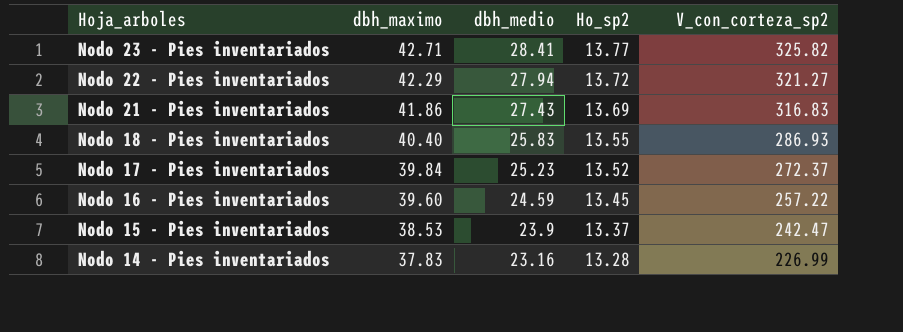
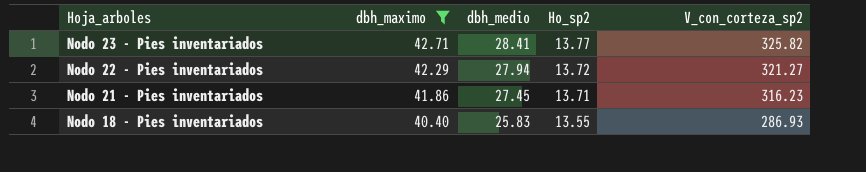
filter: none -> dbh_maximo >= 40.40
Nodo 21 - Pies inventariados | dbh_medio: 27.43 -> 27.45
Nodo 21 - Pies inventariados | Ho_sp2: 13.69 -> 13.71
Nodo 21 - Pies inventariados | V_con_corteza_sp2: 316.83 -> 316.23

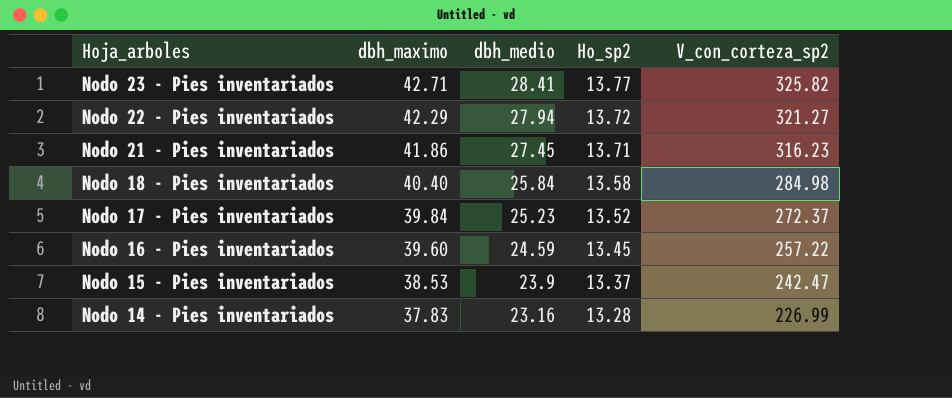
filter: dbh_maximo >= 40.40 -> none
Nodo 18 - Pies inventariados | dbh_medio: 25.83 -> 25.84
Nodo 18 - Pies inventariados | Ho_sp2: 13.55 -> 13.58
Nodo 18 - Pies inventariados | V_con_corteza_sp2: 286.93 -> 284.98

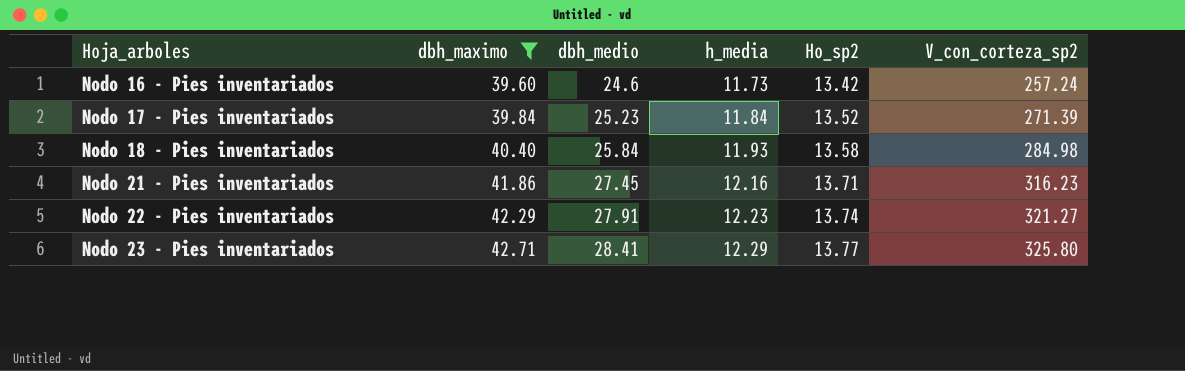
filter: none -> dbh_maximo >= 39.60
row order: Hoja_arboles descending -> Hoja_arboles ascending
column h_media | position: none -> 4
Nodo 16 - Pies inventariados | dbh_medio: 24.59 -> 24.6
Nodo 16 - Pies inventariados | Ho_sp2: 13.45 -> 13.42
Nodo 16 - Pies inventariados | V_con_corteza_sp2: 257.22 -> 257.24
Nodo 17 - Pies inventariados | V_con_corteza_sp2: 272.37 -> 271.39
Nodo 22 - Pies inventariados | dbh_medio: 27.94 -> 27.91
Nodo 22 - Pies inventariados | Ho_sp2: 13.72 -> 13.74
Nodo 23 - Pies inventariados | V_con_corteza_sp2: 325.82 -> 325.80

